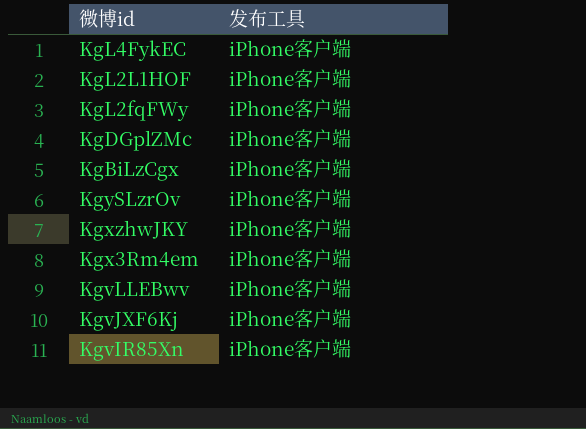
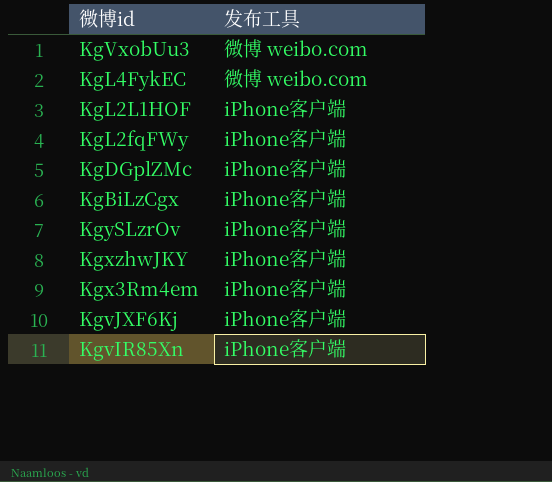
row KgvLLEBwv: iPhone客户端 -> none
row KgVxobUu3: none -> 微博 weibo.com
KgL4FykEC | 发布工具: iPhone客户端 -> 微博 weibo.com

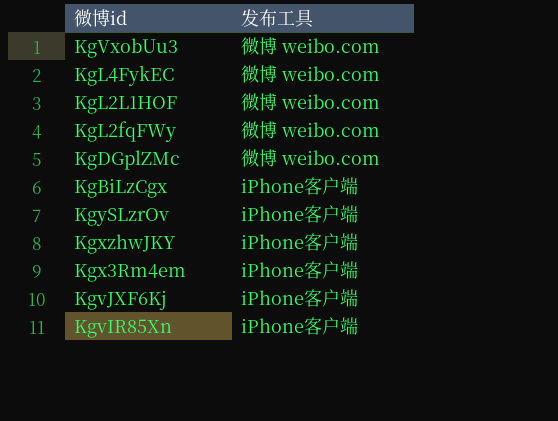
KgL2L1HOF | 发布工具: iPhone客户端 -> 微博 weibo.com
KgL2fqFWy | 发布工具: iPhone客户端 -> 微博 weibo.com
KgDGplZMc | 发布工具: iPhone客户端 -> 微博 weibo.com

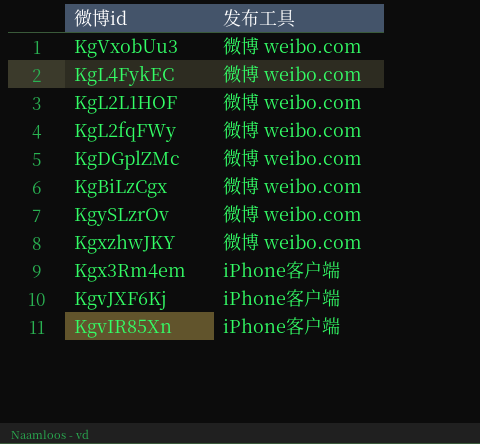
KgBiLzCgx | 发布工具: iPhone客户端 -> 微博 weibo.com
KgySLzrOv | 发布工具: iPhone客户端 -> 微博 weibo.com
KgxzhwJKY | 发布工具: iPhone客户端 -> 微博 weibo.com

